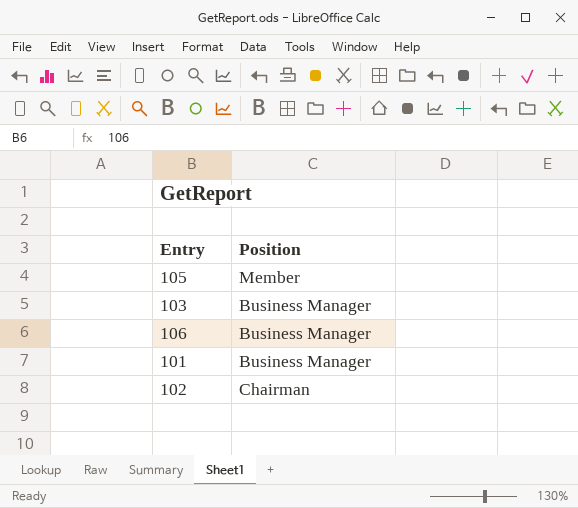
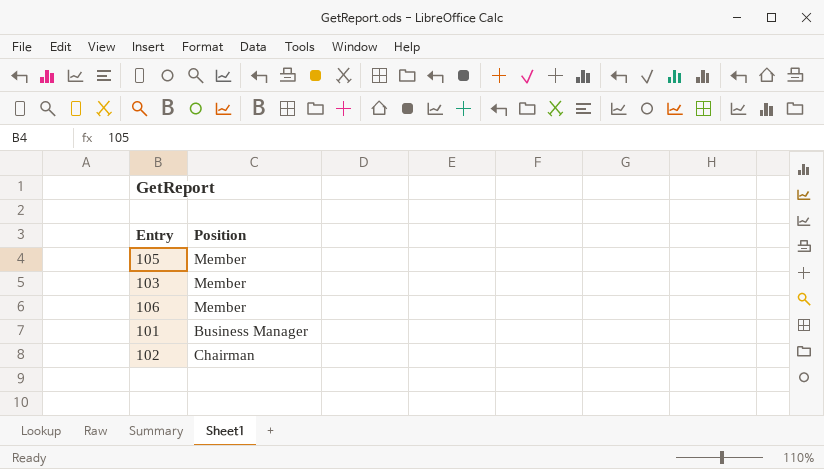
103 | Position: Business Manager -> Member
106 | Position: Business Manager -> Member

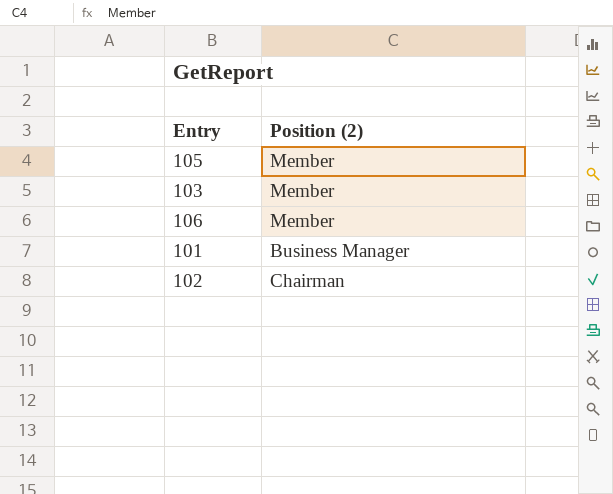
column name: Position -> Position (2)

